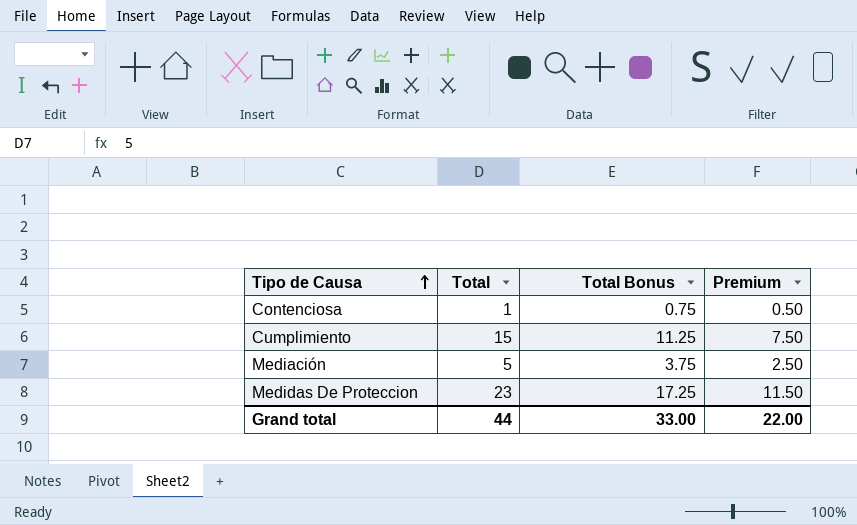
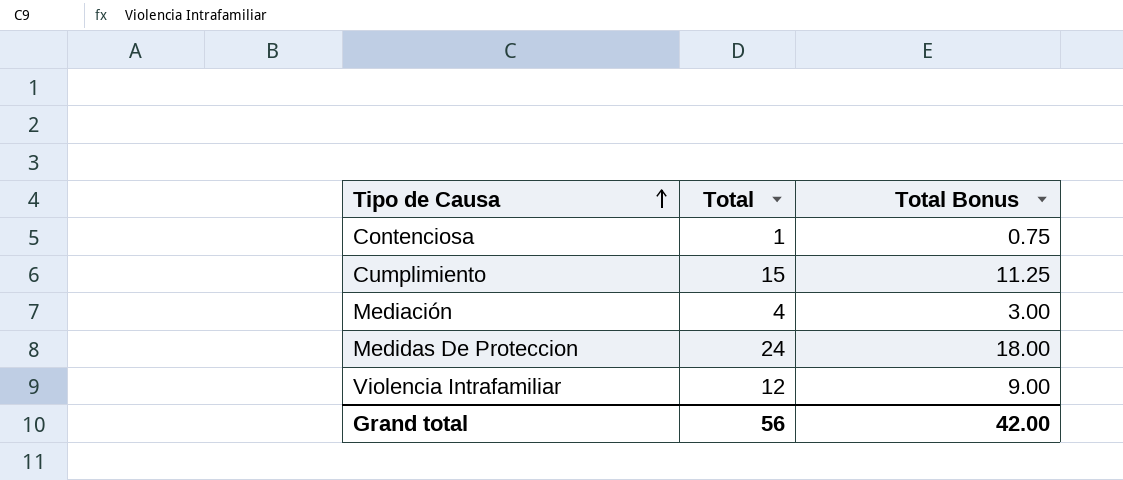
column Premium | formula: [Total] * 0.5 -> none
Mediación | Total: 5 -> 4
Mediación | Total Bonus: 3.75 -> 3.00
Medidas De Proteccion | Total: 23 -> 24
Medidas De Proteccion | Total Bonus: 17.25 -> 18.00
row Violencia Intrafamiliar: none -> 12 | 9.00
Grand total | Total: 44 -> 56
Grand total | Total Bonus: 33.00 -> 42.00

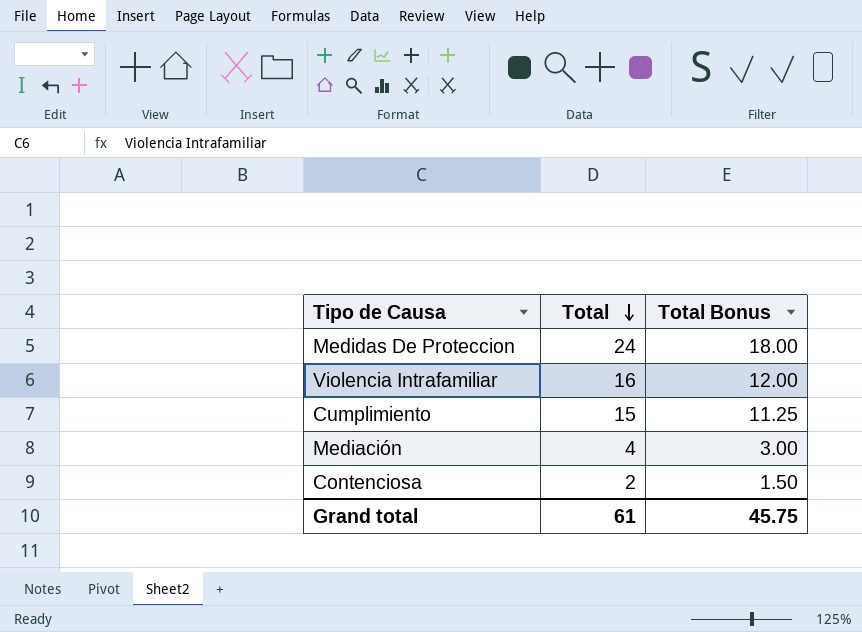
row order: Tipo de Causa ascending -> Total descending
Violencia Intrafamiliar | Total: 12 -> 16
Violencia Intrafamiliar | Total Bonus: 9.00 -> 12.00
Contenciosa | Total: 1 -> 2
Contenciosa | Total Bonus: 0.75 -> 1.50
Grand total | Total: 56 -> 61
Grand total | Total Bonus: 42.00 -> 45.75

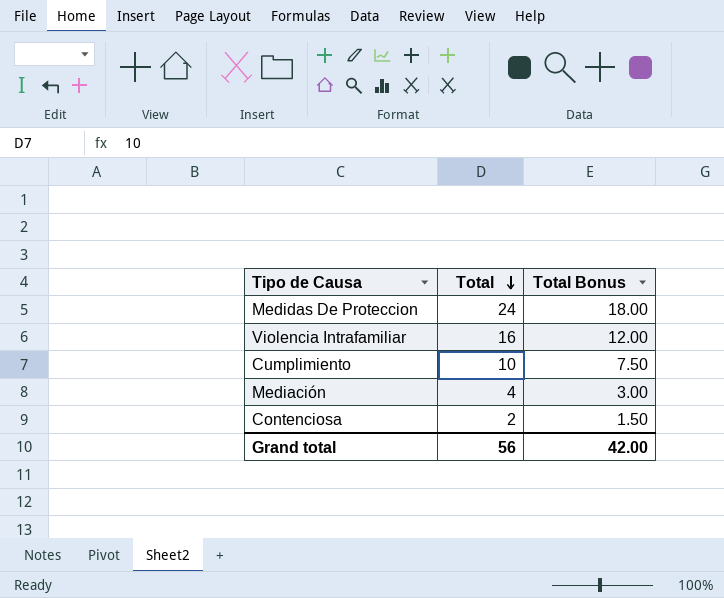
Cumplimiento | Total: 15 -> 10
Cumplimiento | Total Bonus: 11.25 -> 7.50
Grand total | Total: 61 -> 56
Grand total | Total Bonus: 45.75 -> 42.00

